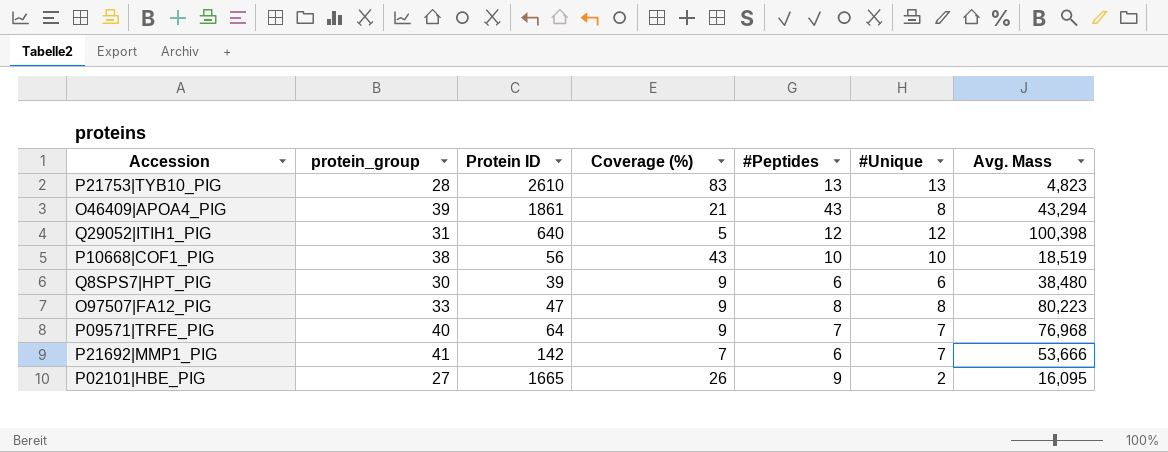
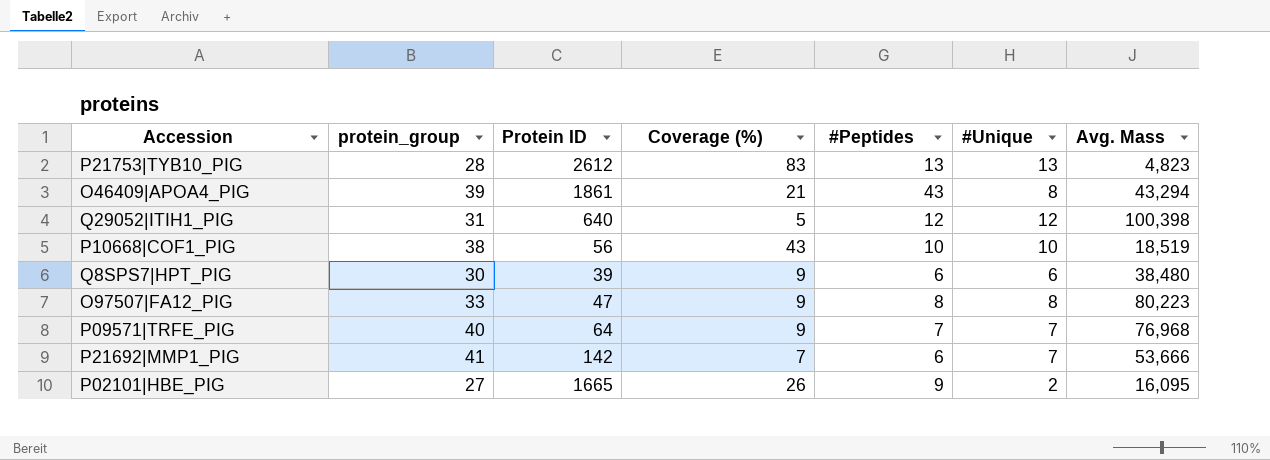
P21753|TYB10_PIG | Protein ID: 2610 -> 2612

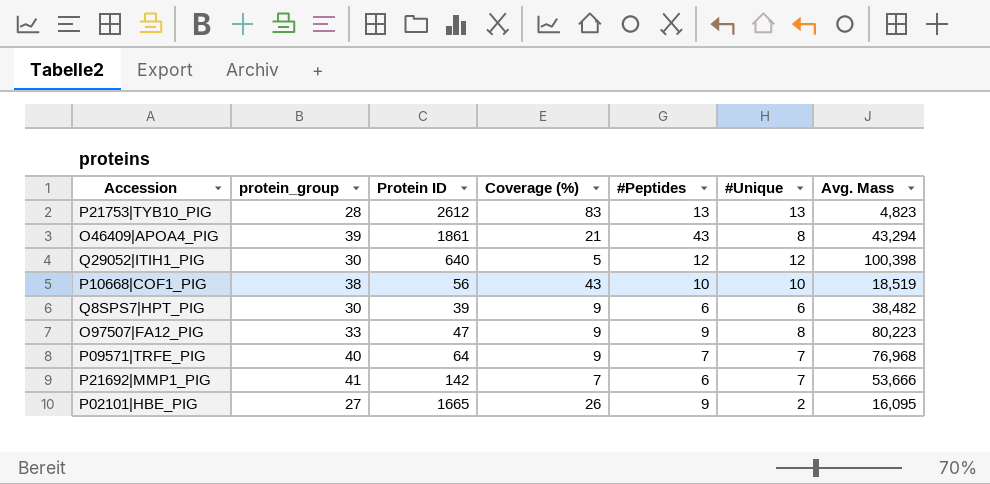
Q29052|ITIH1_PIG | protein_group: 31 -> 30
Q8SPS7|HPT_PIG | Avg. Mass: 38,480 -> 38,482
O97507|FA12_PIG | #Peptides: 8 -> 9

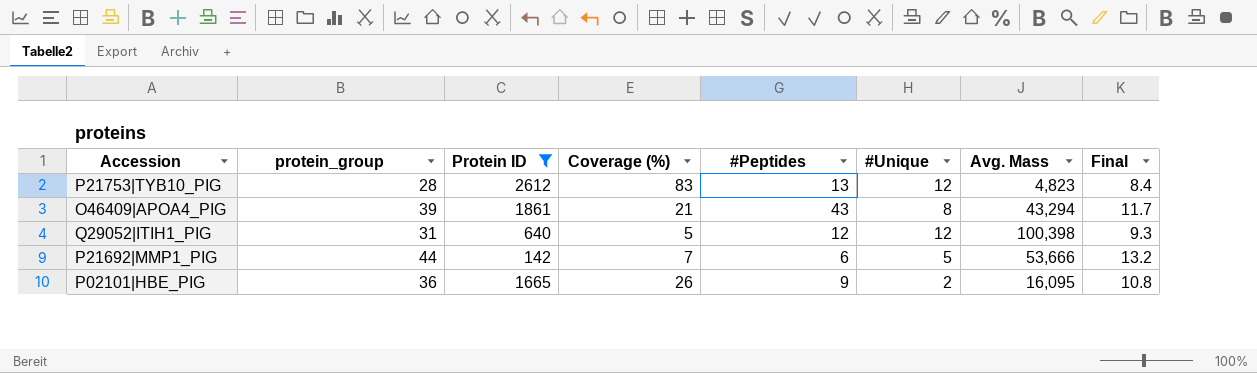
filter: none -> Protein ID >= 142
column Final | formula: none -> [protein_group] * 0.3
P21753|TYB10_PIG | #Unique: 13 -> 12
Q29052|ITIH1_PIG | protein_group: 30 -> 31
P21692|MMP1_PIG | protein_group: 41 -> 44
P21692|MMP1_PIG | #Unique: 7 -> 5
P02101|HBE_PIG | protein_group: 27 -> 36

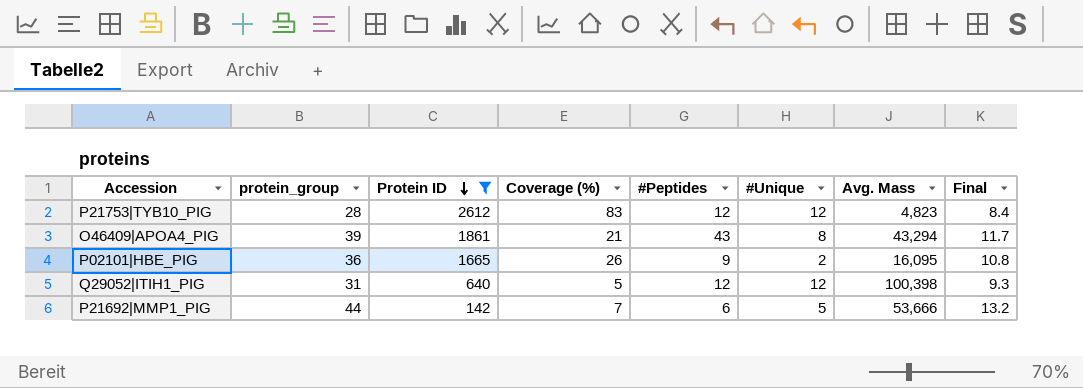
row order: none -> Protein ID descending
P21753|TYB10_PIG | #Peptides: 13 -> 12

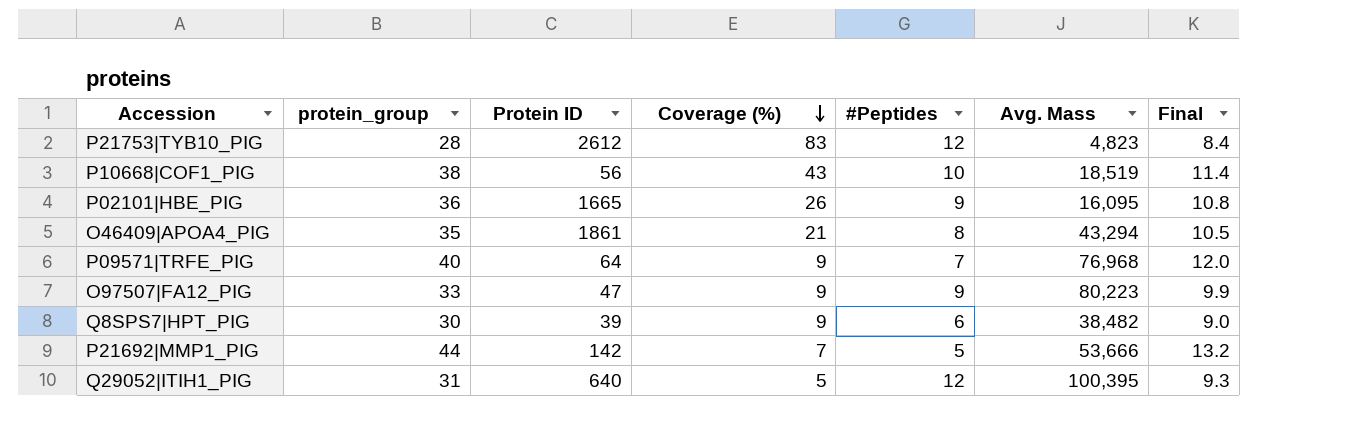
filter: Protein ID >= 142 -> none
row order: Protein ID descending -> Coverage (%) descending
column #Unique | position: 6 -> none
O46409|APOA4_PIG | protein_group: 39 -> 35
O46409|APOA4_PIG | #Peptides: 43 -> 8
O46409|APOA4_PIG | Final: 11.7 -> 10.5
P21692|MMP1_PIG | #Peptides: 6 -> 5
Q29052|ITIH1_PIG | Avg. Mass: 100,398 -> 100,395

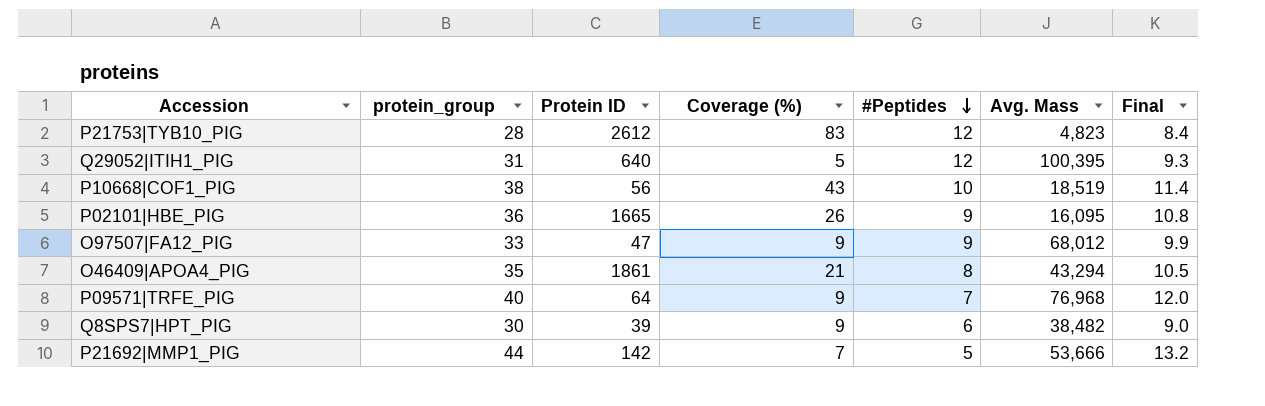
row order: Coverage (%) descending -> #Peptides descending
O97507|FA12_PIG | Avg. Mass: 80,223 -> 68,012

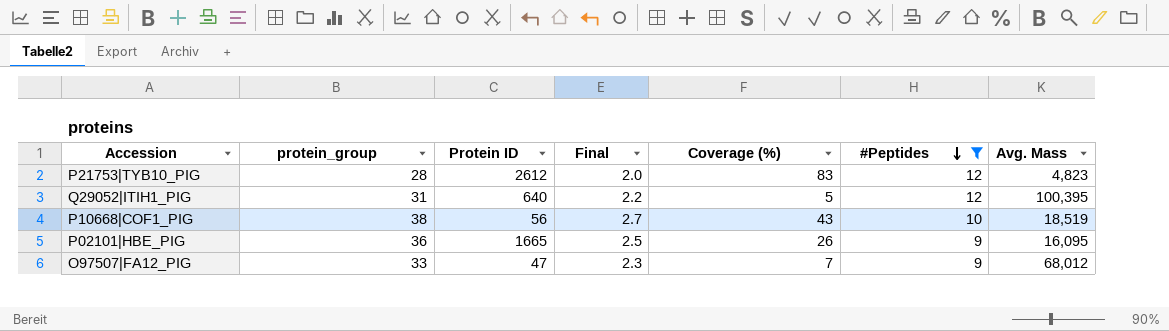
filter: none -> #Peptides >= 9
column Final | formula: [protein_group] * 0.3 -> [protein_group] * 0.07
column Final | position: 7 -> 4
O97507|FA12_PIG | Coverage (%): 9 -> 7

